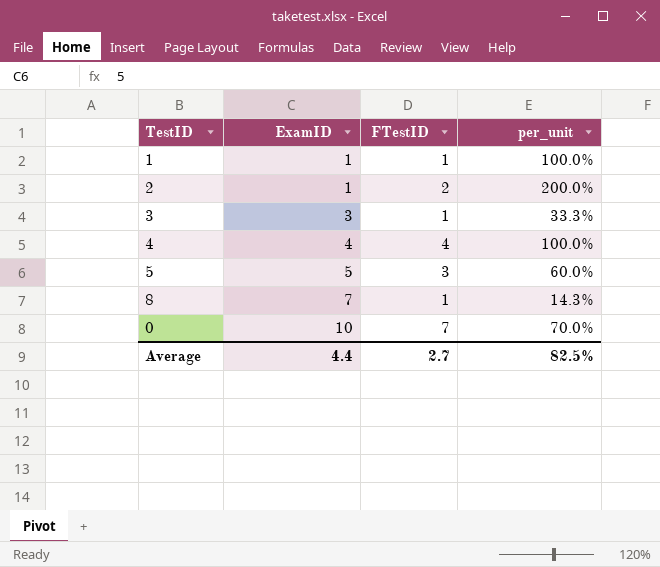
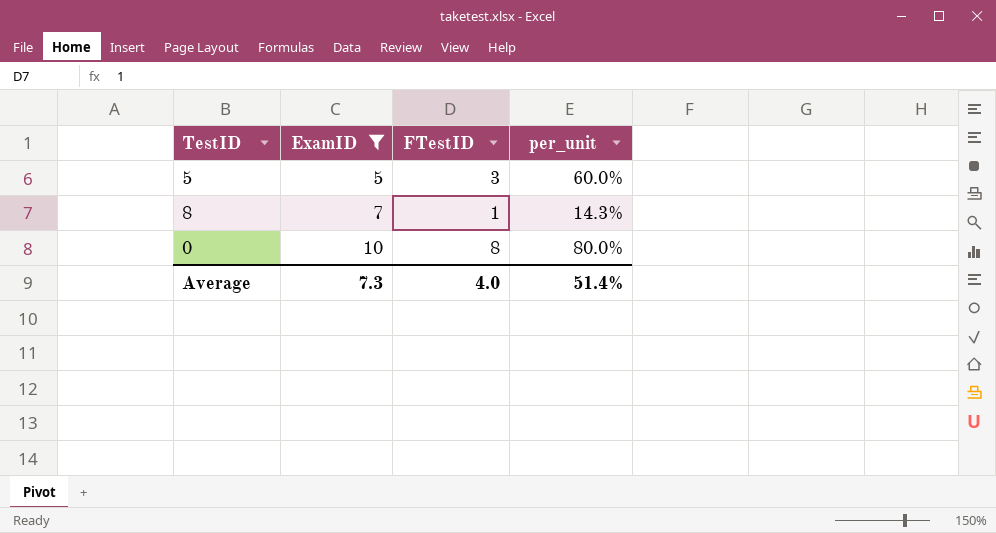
filter: none -> ExamID >= 5
0 | FTestID: 7 -> 8
0 | per_unit: 70.0% -> 80.0%
Average | ExamID: 4.4 -> 7.3
Average | FTestID: 2.7 -> 4.0
Average | per_unit: 82.5% -> 51.4%

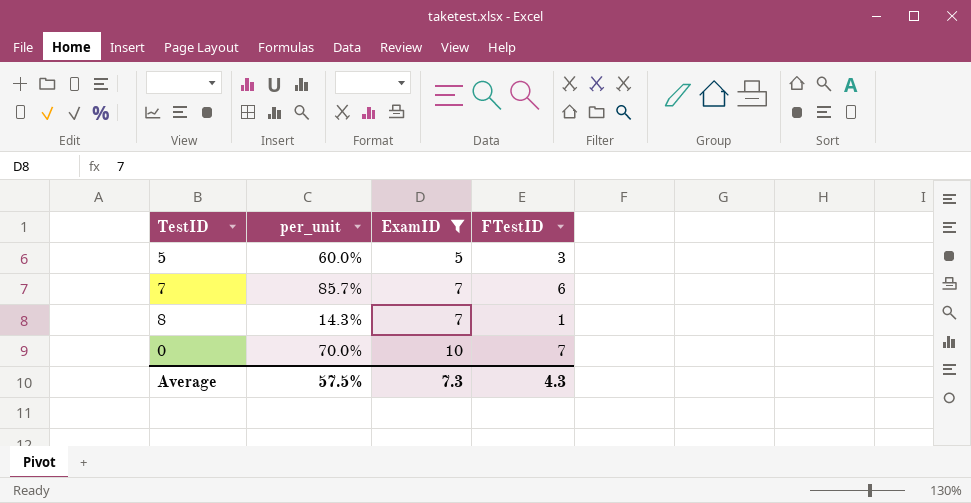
column per_unit | position: 4 -> 2
row 7: none -> 85.7% | 7 | 6
0 | per_unit: 80.0% -> 70.0%
0 | FTestID: 8 -> 7
Average | per_unit: 51.4% -> 57.5%
Average | FTestID: 4.0 -> 4.3

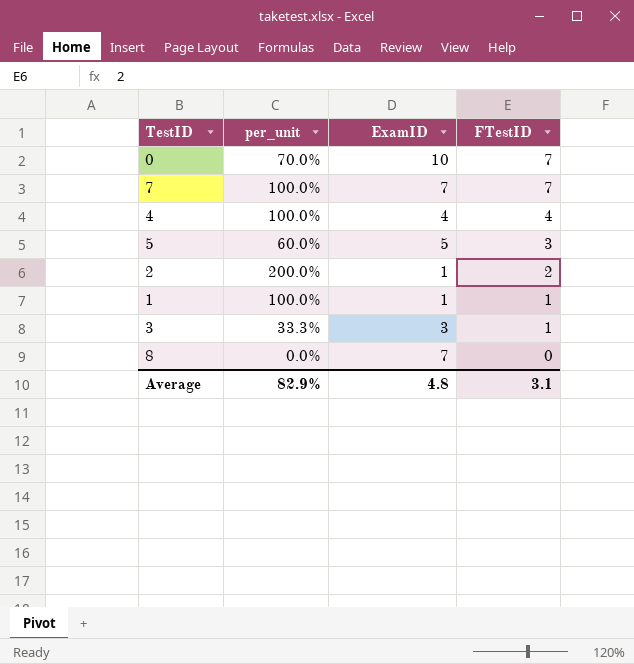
filter: ExamID >= 5 -> none
row order: ExamID ascending -> FTestID descending
7 | per_unit: 85.7% -> 100.0%
7 | FTestID: 6 -> 7
8 | per_unit: 14.3% -> 0.0%
8 | FTestID: 1 -> 0
Average | per_unit: 57.5% -> 82.9%
Average | ExamID: 7.3 -> 4.8
Average | FTestID: 4.3 -> 3.1

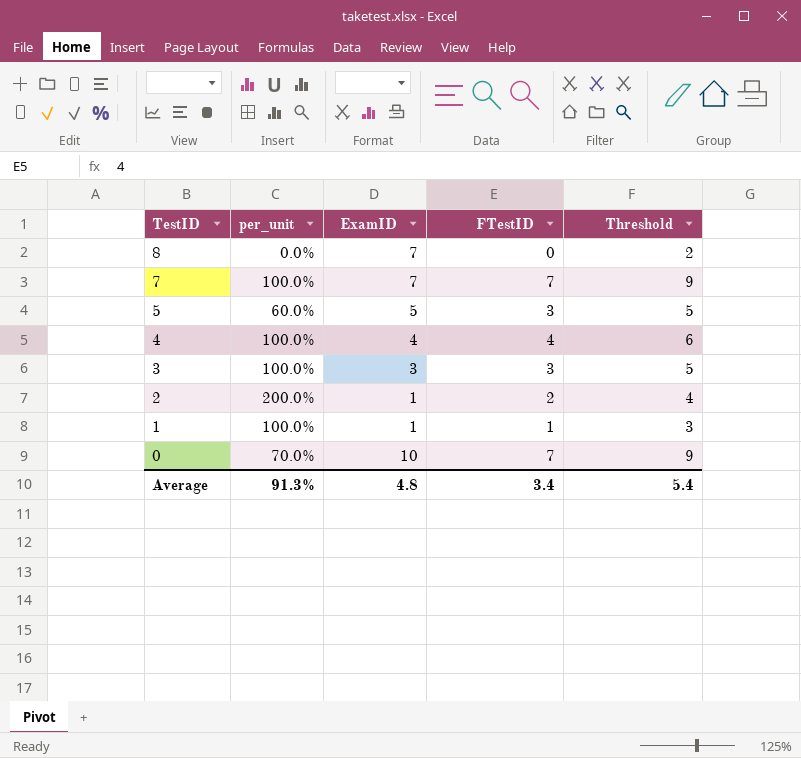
row order: FTestID descending -> TestID descending
column Threshold | formula: none -> [FTestID] + 2
3 | per_unit: 33.3% -> 100.0%
3 | FTestID: 1 -> 3
Average | per_unit: 82.9% -> 91.3%
Average | FTestID: 3.1 -> 3.4

